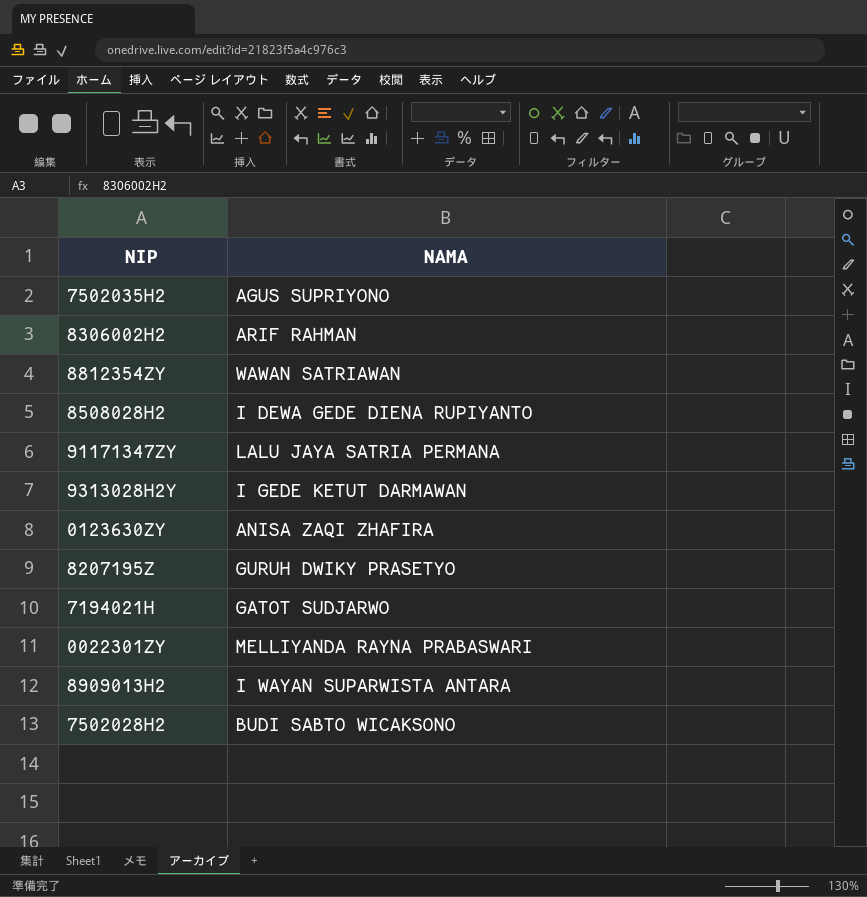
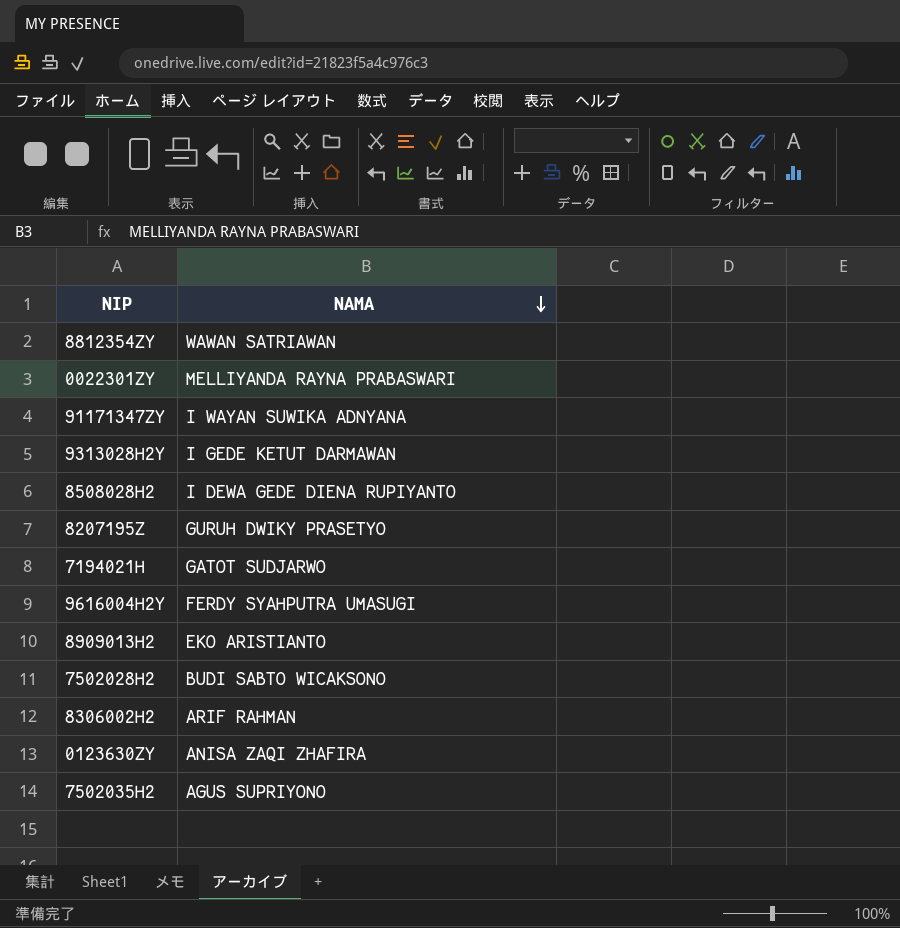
row order: none -> NAMA descending
91171347ZY | NAMA: LALU JAYA SATRIA PERMANA -> I WAYAN SUWIKA ADNYANA
row 9616004H2Y: none -> FERDY SYAHPUTRA UMASUGI
8909013H2 | NAMA: I WAYAN SUPARWISTA ANTARA -> EKO ARISTIANTO

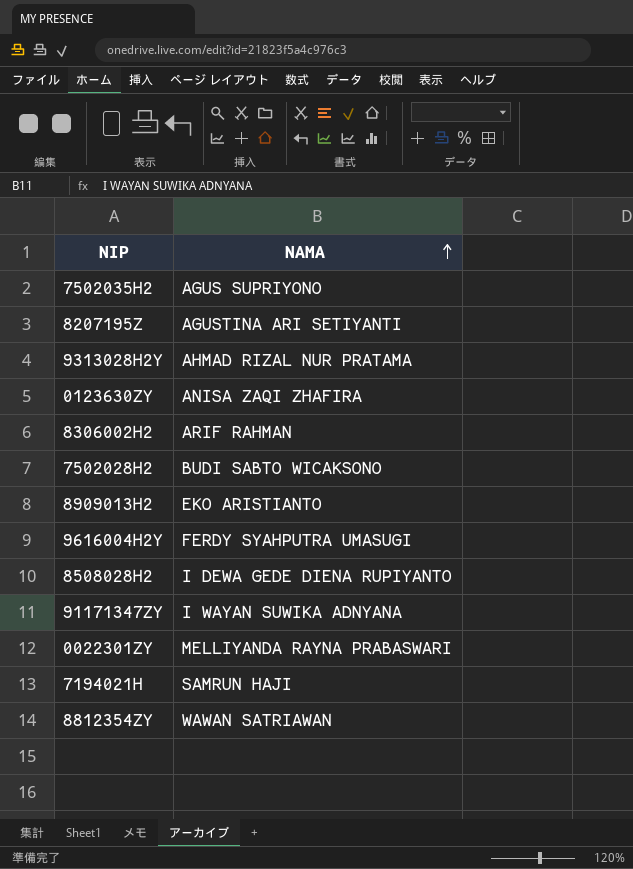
row order: NAMA descending -> NAMA ascending
8207195Z | NAMA: GURUH DWIKY PRASETYO -> AGUSTINA ARI SETIYANTI
9313028H2Y | NAMA: I GEDE KETUT DARMAWAN -> AHMAD RIZAL NUR PRATAMA
7194021H | NAMA: GATOT SUDJARWO -> SAMRUN HAJI

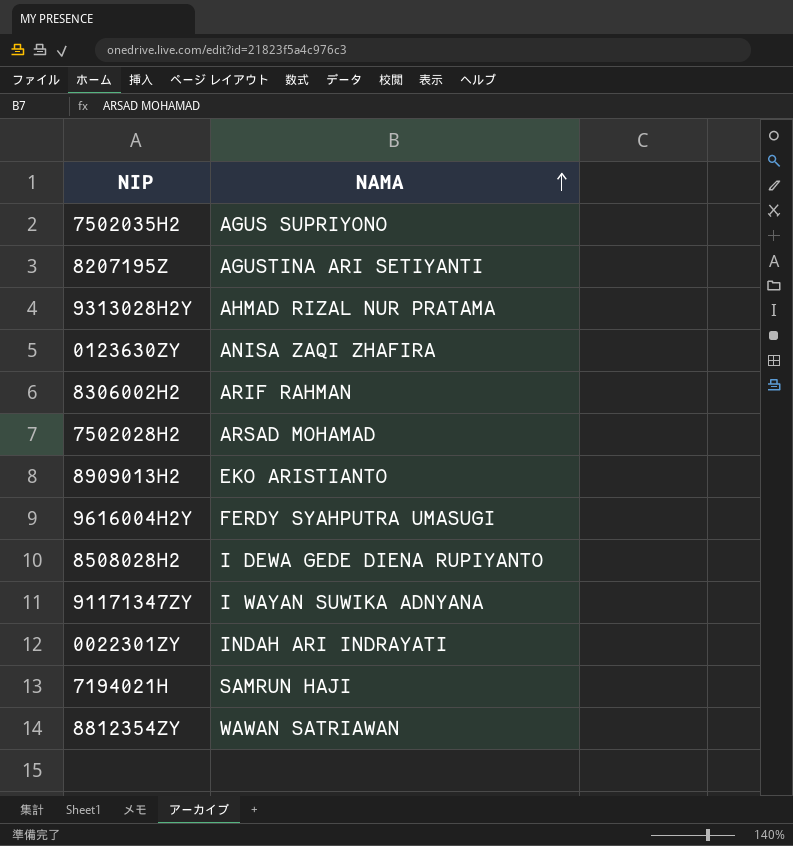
7502028H2 | NAMA: BUDI SABTO WICAKSONO -> ARSAD MOHAMAD
0022301ZY | NAMA: MELLIYANDA RAYNA PRABASWARI -> INDAH ARI INDRAYATI

